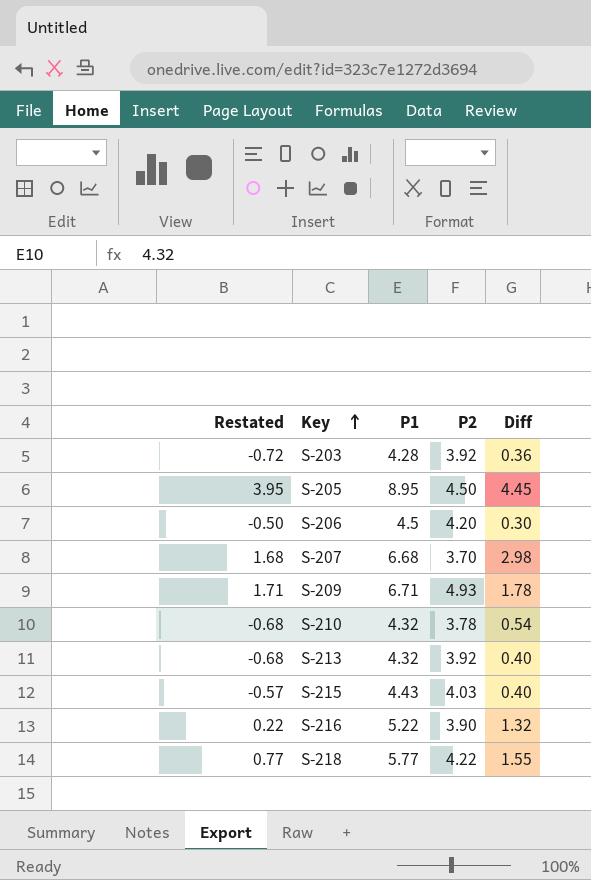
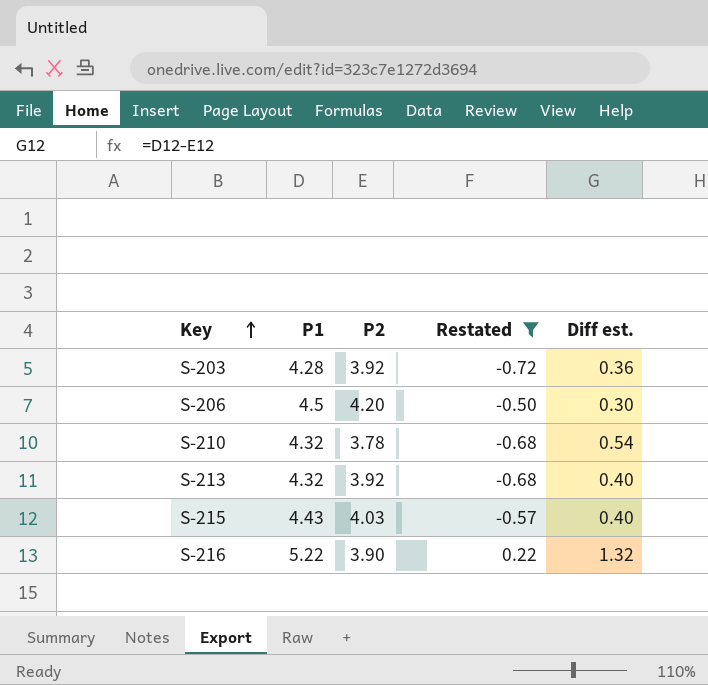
filter: none -> Restated <= 0.22
column Restated | position: 1 -> 4
column name: Diff -> Diff est.

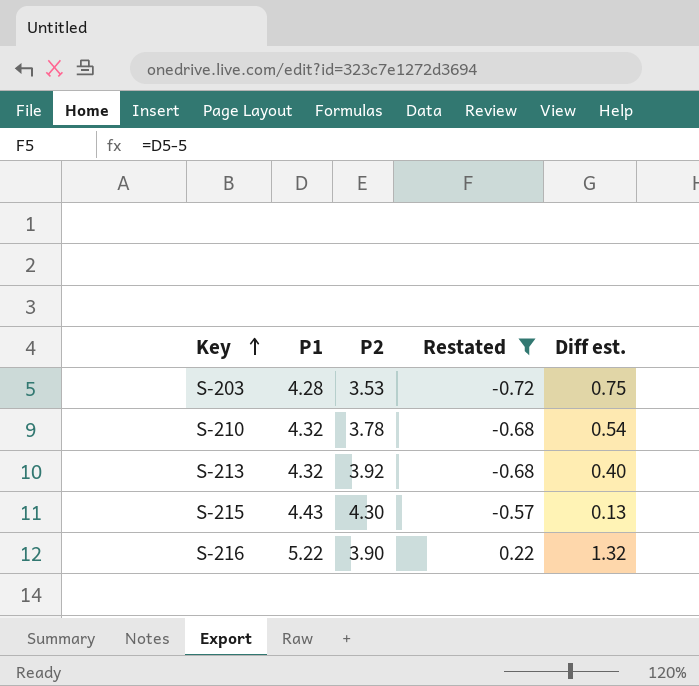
row S-206: 4.5 | 4.20 | -0.50 | 0.30 -> none
S-203 | P2: 3.92 -> 3.53
S-203 | Diff est.: 0.36 -> 0.75
S-215 | P2: 4.03 -> 4.30
S-215 | Diff est.: 0.40 -> 0.13

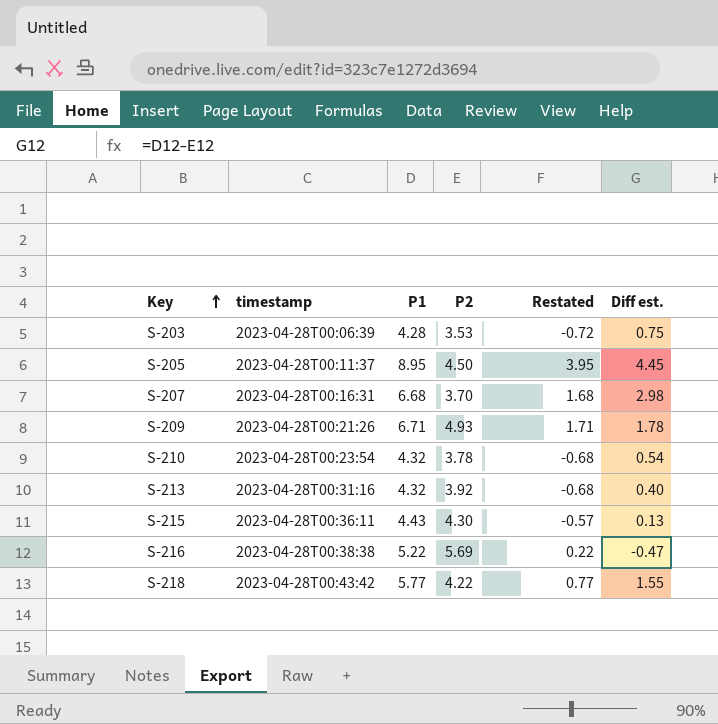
filter: Restated <= 0.22 -> none
column timestamp | position: none -> 2
S-216 | P2: 3.90 -> 5.69
S-216 | Diff est.: 1.32 -> -0.47

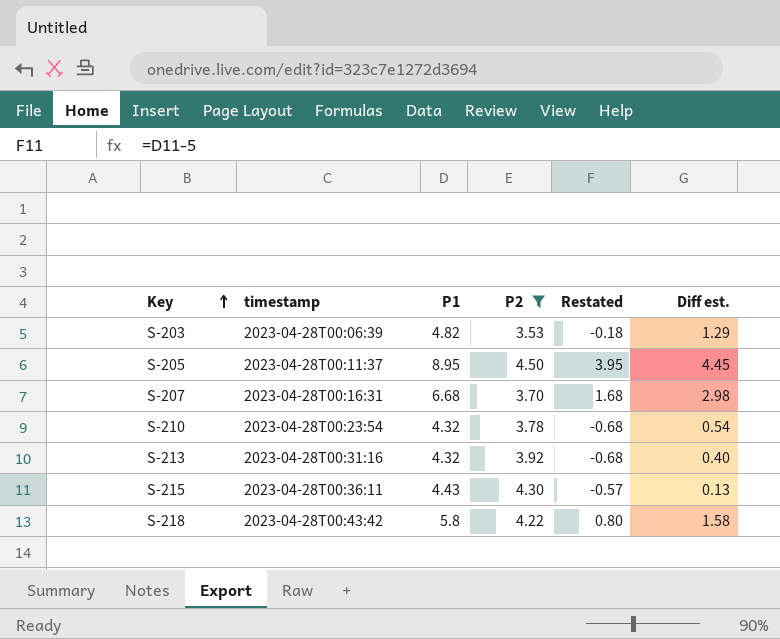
filter: none -> P2 <= 4.50
S-203 | P1: 4.28 -> 4.82
S-203 | Restated: -0.72 -> -0.18
S-203 | Diff est.: 0.75 -> 1.29
S-218 | P1: 5.77 -> 5.8
S-218 | Restated: 0.77 -> 0.80
S-218 | Diff est.: 1.55 -> 1.58

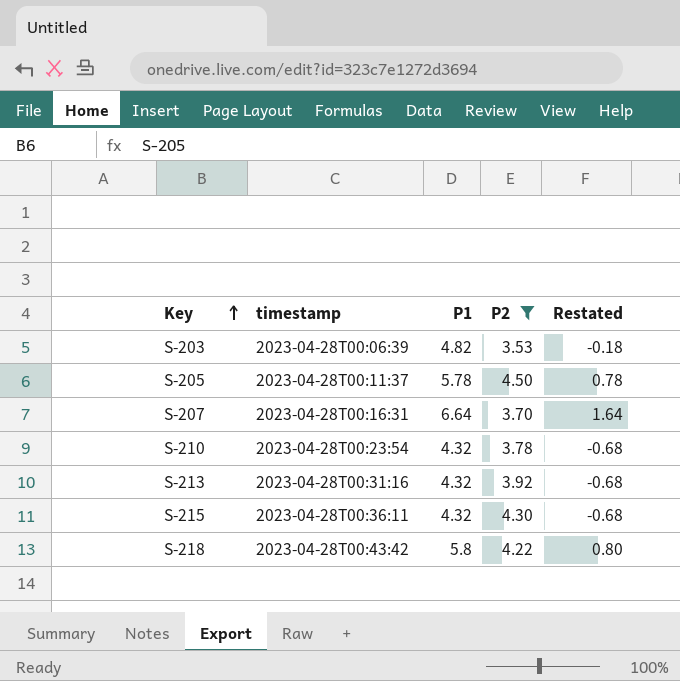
column Diff est. | formula: [P1] - [P2] -> none
S-205 | P1: 8.95 -> 5.78
S-205 | Restated: 3.95 -> 0.78
S-207 | P1: 6.68 -> 6.64
S-207 | Restated: 1.68 -> 1.64
S-215 | P1: 4.43 -> 4.32
S-215 | Restated: -0.57 -> -0.68

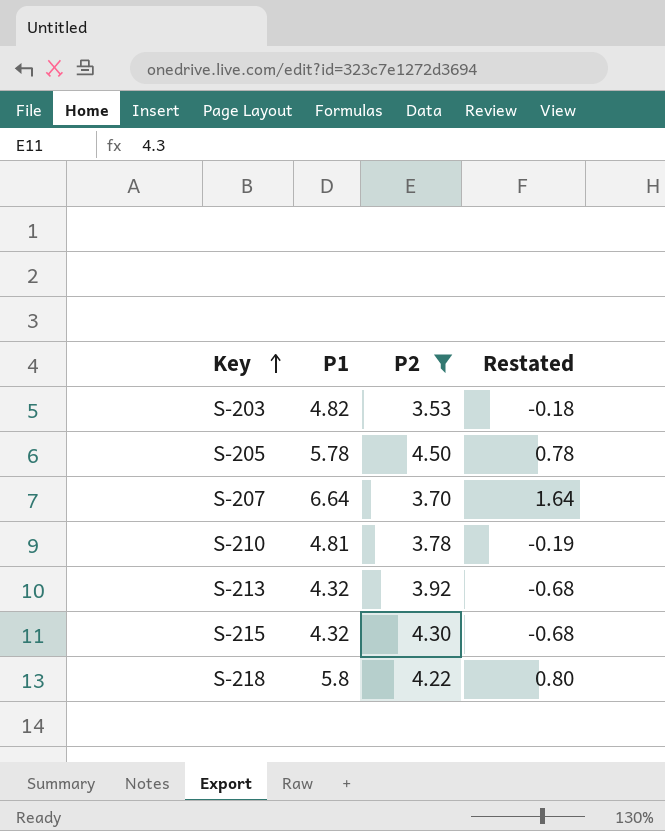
column timestamp | position: 2 -> none
S-210 | P1: 4.32 -> 4.81
S-210 | Restated: -0.68 -> -0.19

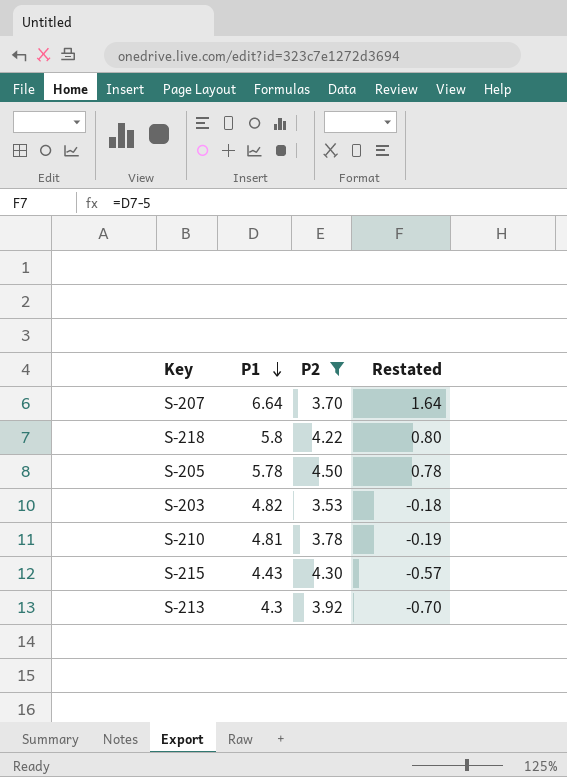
row order: Key ascending -> P1 descending
S-215 | P1: 4.32 -> 4.43
S-215 | Restated: -0.68 -> -0.57
S-213 | P1: 4.32 -> 4.3
S-213 | Restated: -0.68 -> -0.70

